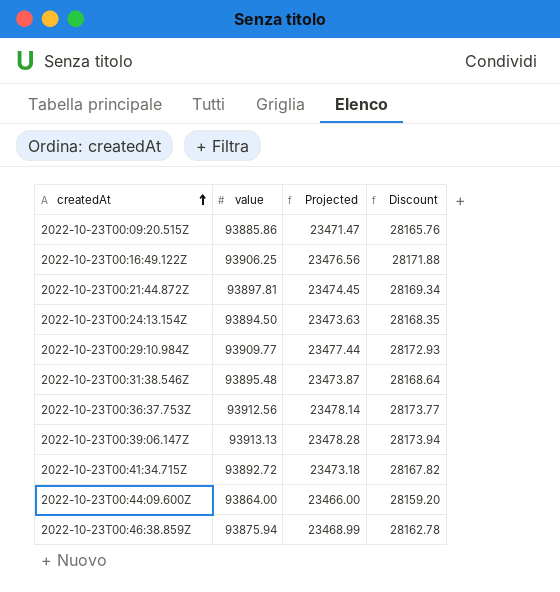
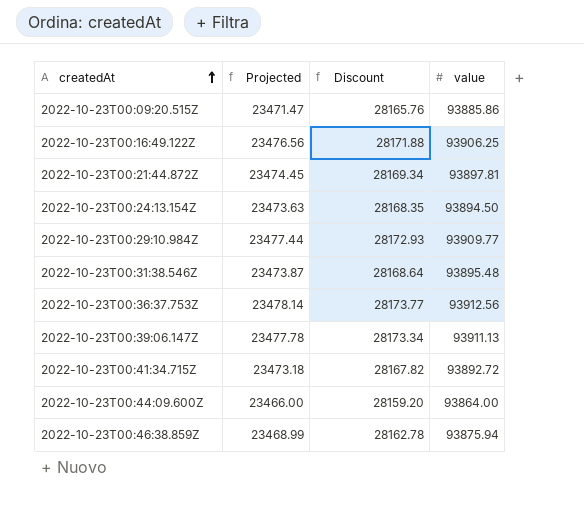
column value | position: 2 -> 4
2022-10-23T00:39:06.147Z | Projected: 23478.28 -> 23477.78
2022-10-23T00:39:06.147Z | Discount: 28173.94 -> 28173.34
2022-10-23T00:39:06.147Z | value: 93913.13 -> 93911.13

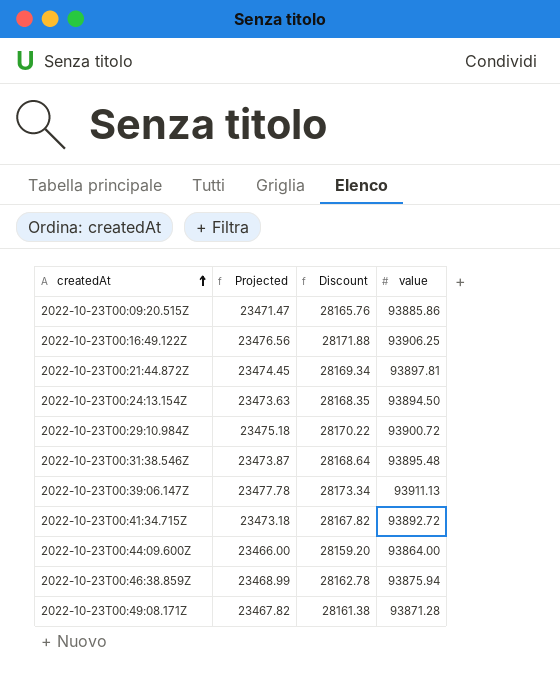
row 2022-10-23T00:36:37.753Z: 23478.14 | 28173.77 | 93912.56 -> none
2022-10-23T00:29:10.984Z | Projected: 23477.44 -> 23475.18
2022-10-23T00:29:10.984Z | Discount: 28172.93 -> 28170.22
2022-10-23T00:29:10.984Z | value: 93909.77 -> 93900.72
row 2022-10-23T00:49:08.171Z: none -> 23467.82 | 28161.38 | 93871.28

